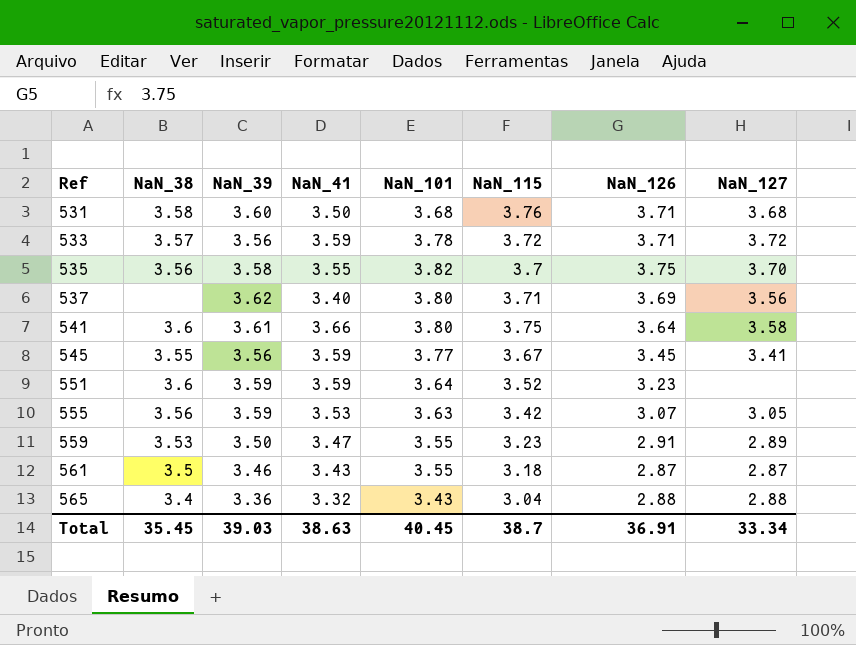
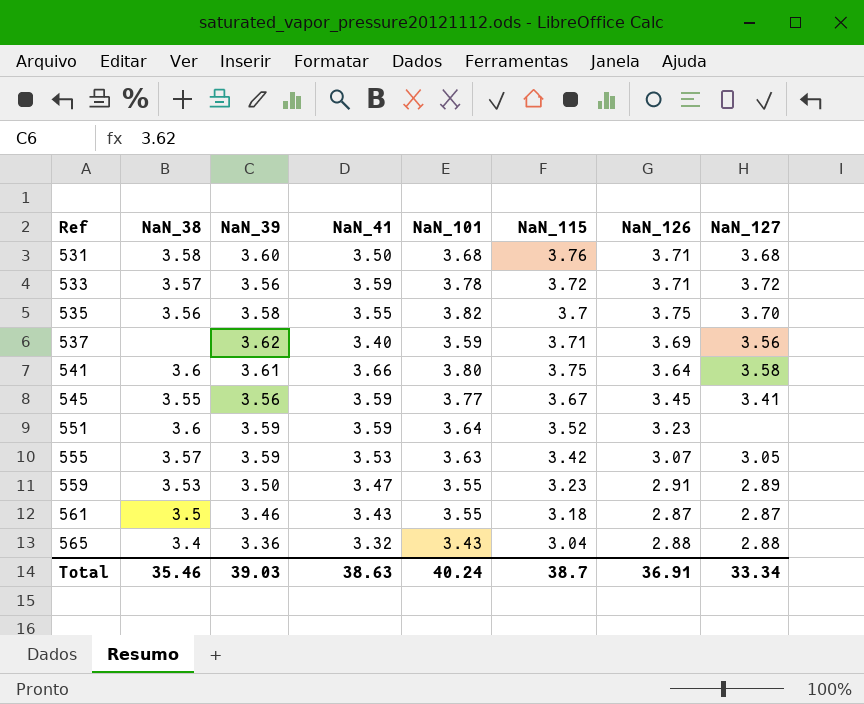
537 | NaN_101: 3.80 -> 3.59
555 | NaN_38: 3.56 -> 3.57
Total | NaN_38: 35.45 -> 35.46
Total | NaN_101: 40.45 -> 40.24

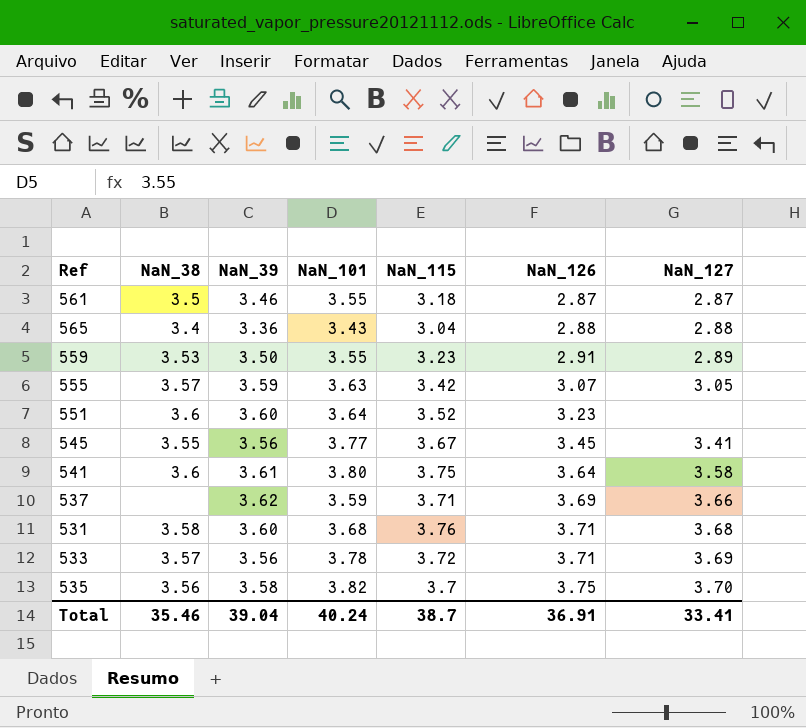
row order: Ref ascending -> NaN_126 ascending
column NaN_41 | position: 4 -> none
551 | NaN_39: 3.59 -> 3.60
537 | NaN_127: 3.56 -> 3.66
533 | NaN_127: 3.72 -> 3.69
Total | NaN_39: 39.03 -> 39.04
Total | NaN_127: 33.34 -> 33.41

